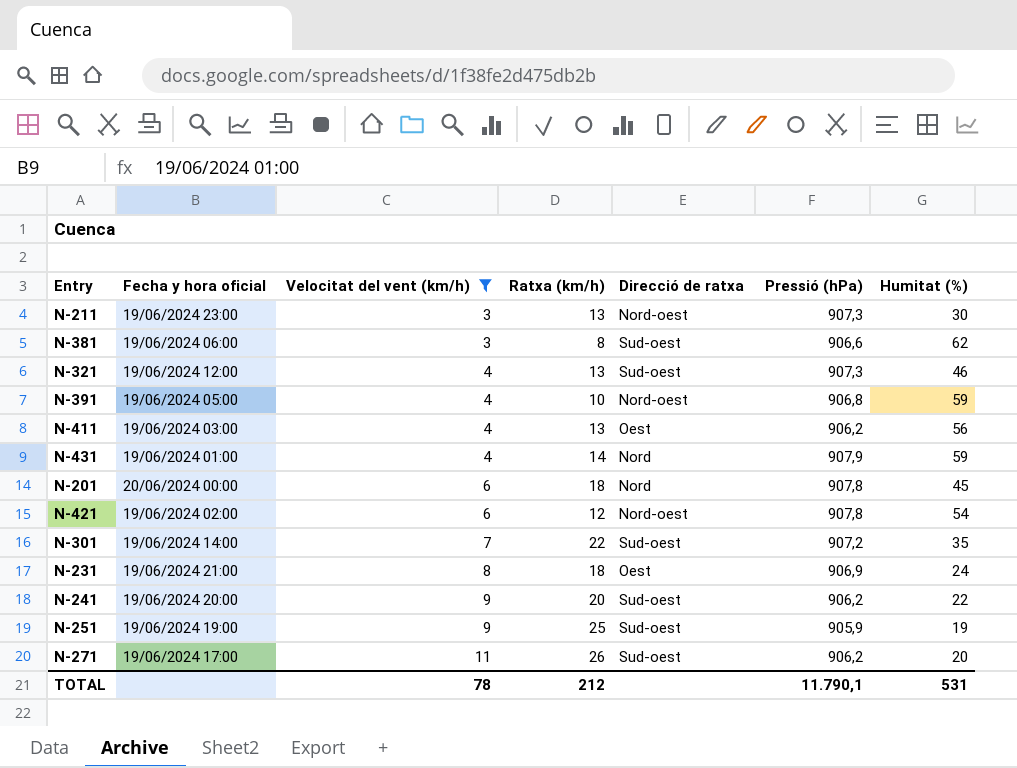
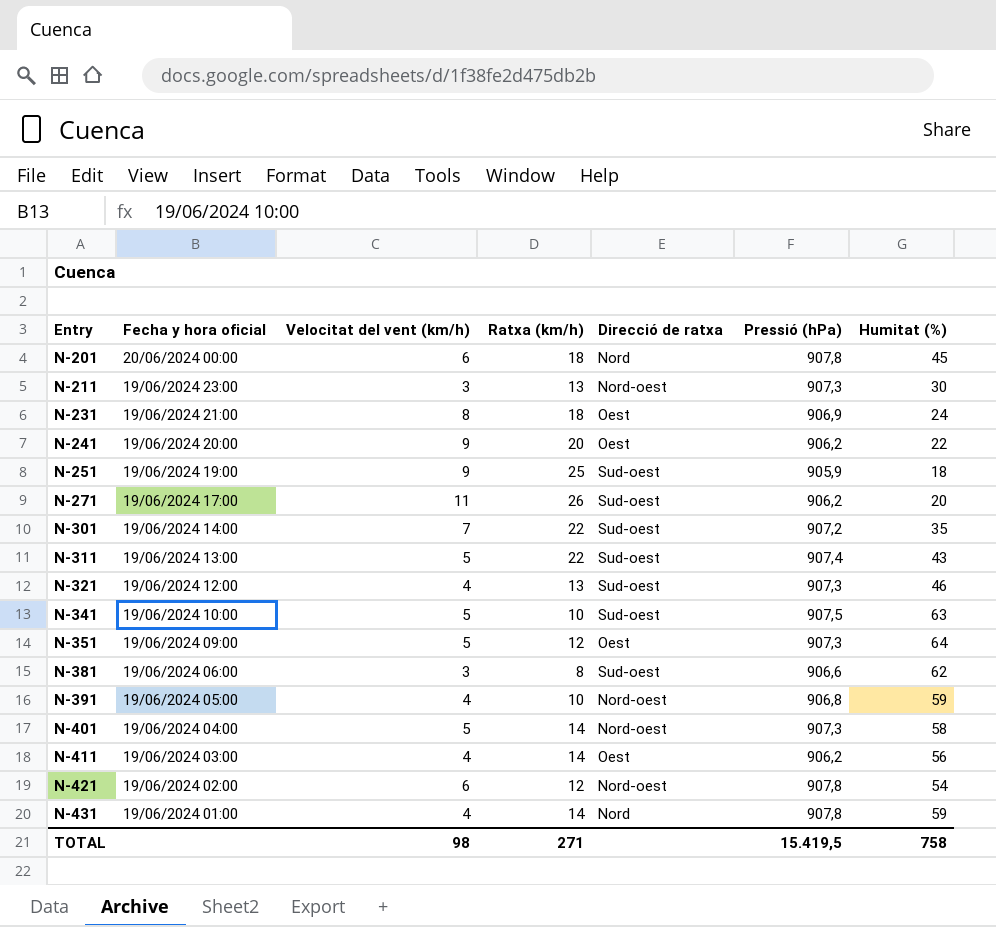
filter: Velocitat del vent (km/h) != 5 -> none
row order: Velocitat del vent (km/h) ascending -> Entry ascending
N-241 | Direcció de ratxa: Sud-oest -> Oest
N-251 | Humitat (%): 19 -> 18
N-411 | Ratxa (km/h): 13 -> 14
N-431 | Pressió (hPa): 907,9 -> 907,8
TOTAL | Velocitat del vent (km/h): 78 -> 98
TOTAL | Ratxa (km/h): 212 -> 271
TOTAL | Pressió (hPa): 11.790,1 -> 15.419,5
TOTAL | Humitat (%): 531 -> 758

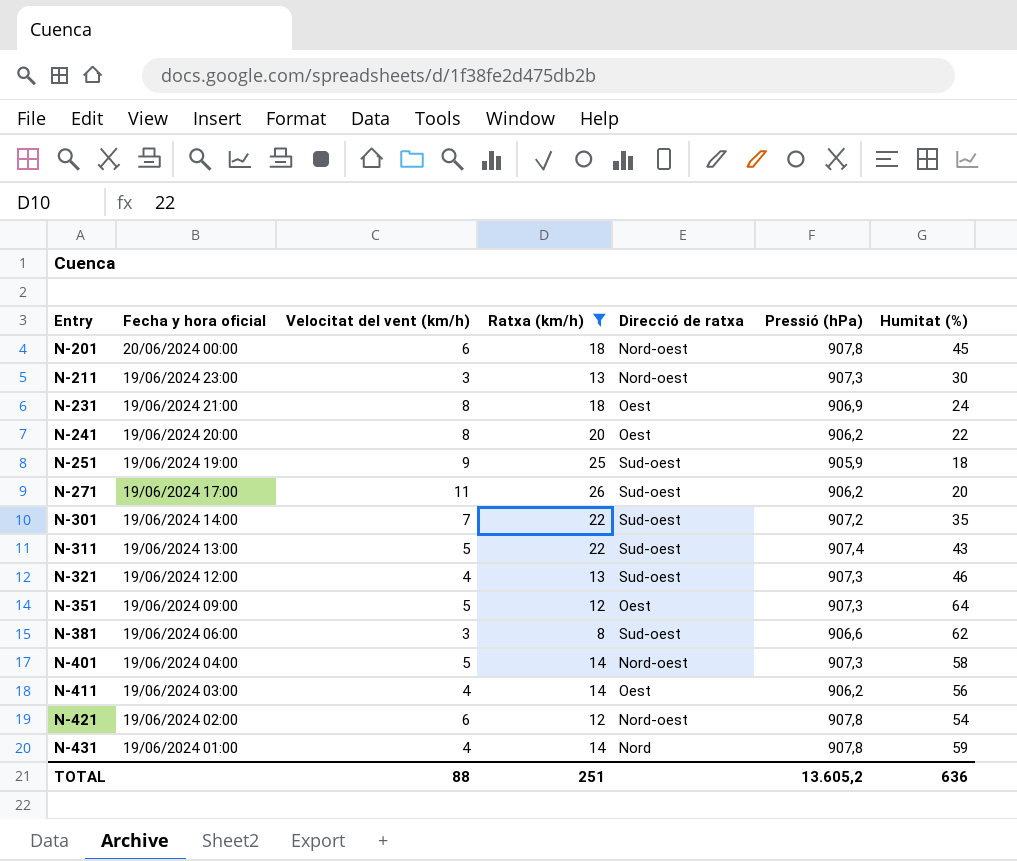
filter: none -> Ratxa (km/h) != 10
N-201 | Direcció de ratxa: Nord -> Nord-oest
N-241 | Velocitat del vent (km/h): 9 -> 8
TOTAL | Velocitat del vent (km/h): 98 -> 88
TOTAL | Ratxa (km/h): 271 -> 251
TOTAL | Pressió (hPa): 15.419,5 -> 13.605,2
TOTAL | Humitat (%): 758 -> 636

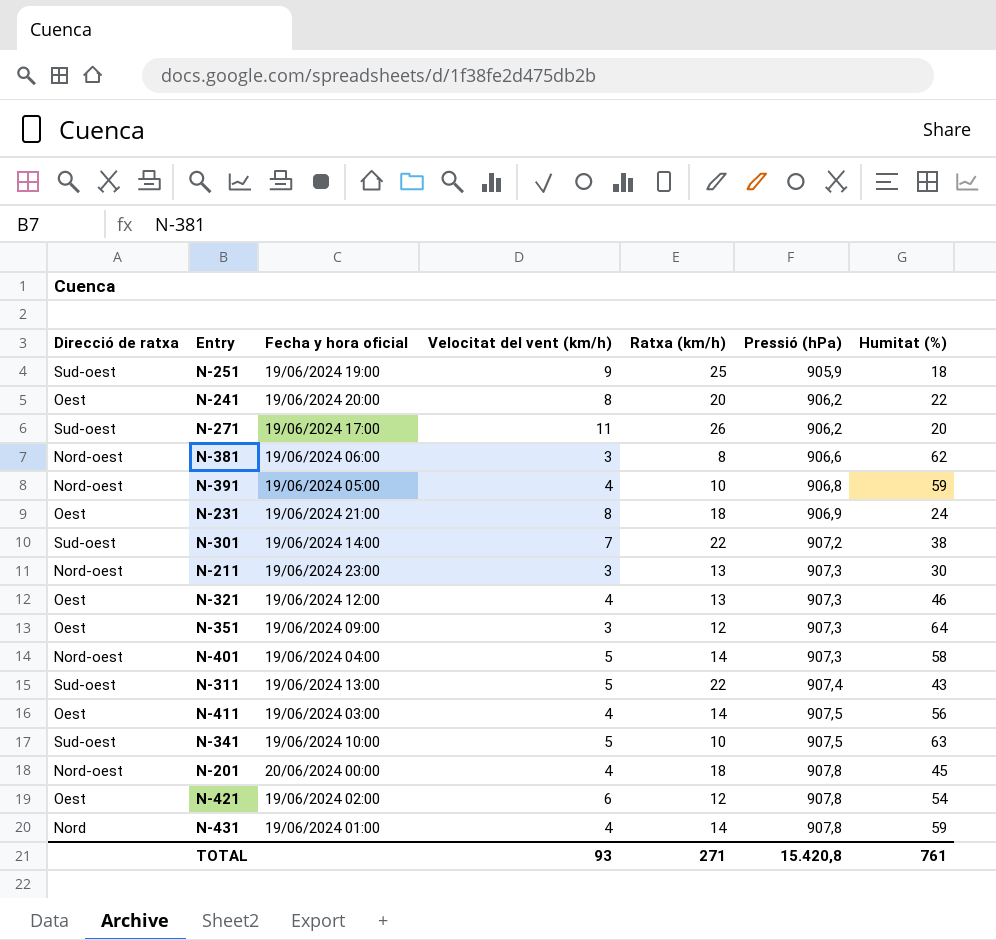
filter: Ratxa (km/h) != 10 -> none
row order: Entry ascending -> Pressió (hPa) ascending
column Direcció de ratxa | position: 5 -> 1
N-381 | Direcció de ratxa: Sud-oest -> Nord-oest
N-301 | Humitat (%): 35 -> 38
N-321 | Direcció de ratxa: Sud-oest -> Oest
N-351 | Velocitat del vent (km/h): 5 -> 3
N-411 | Pressió (hPa): 906,2 -> 907,5
N-201 | Velocitat del vent (km/h): 6 -> 4
N-421 | Direcció de ratxa: Nord-oest -> Oest
TOTAL | Velocitat del vent (km/h): 88 -> 93
TOTAL | Ratxa (km/h): 251 -> 271
TOTAL | Pressió (hPa): 13.605,2 -> 15.420,8
TOTAL | Humitat (%): 636 -> 761

